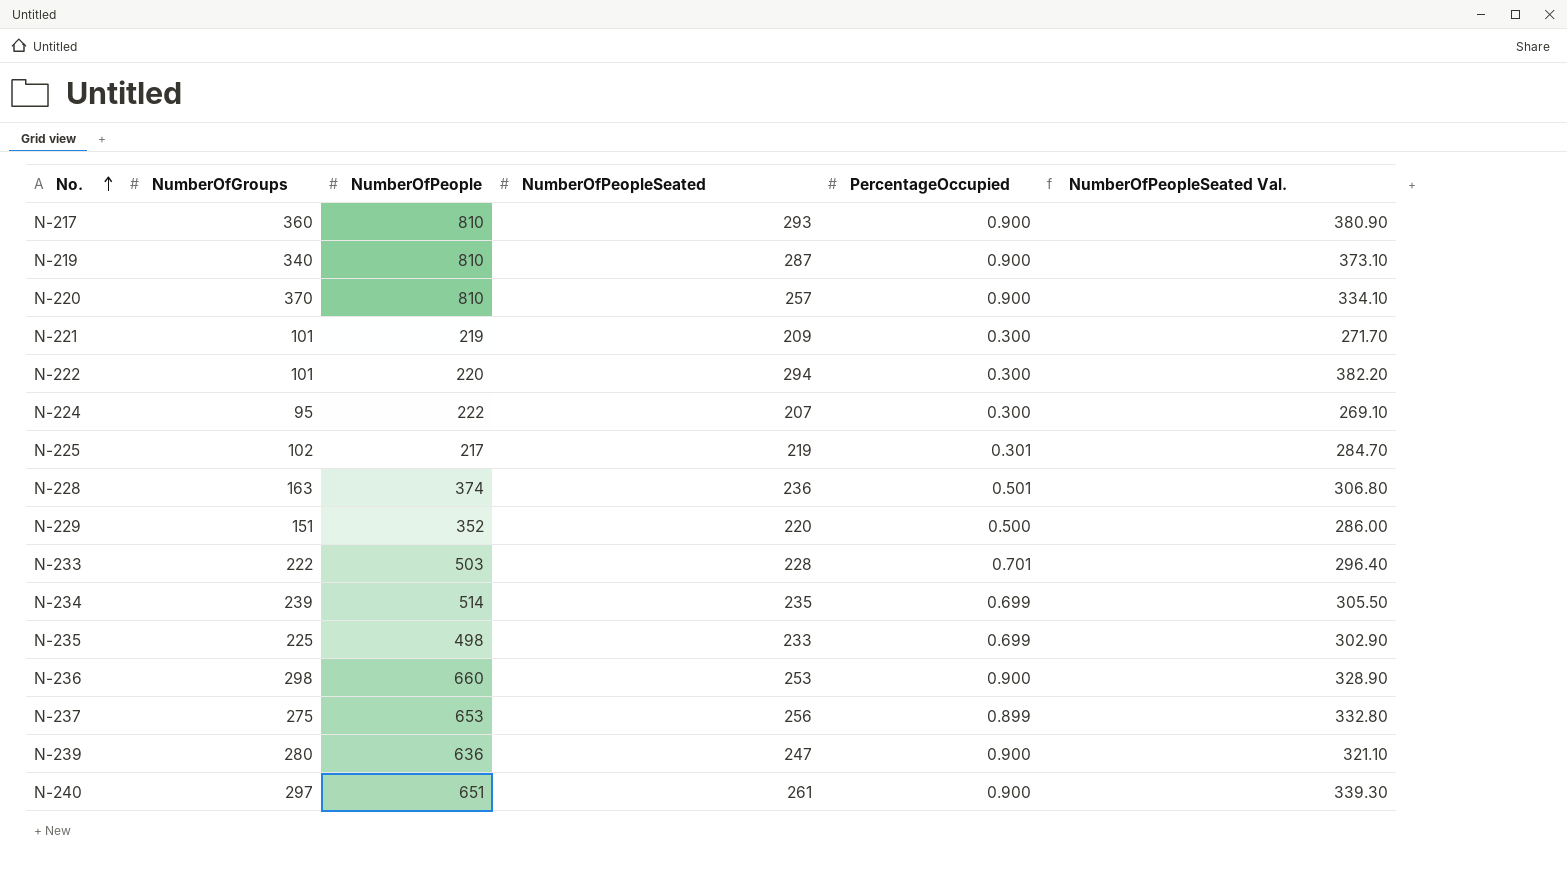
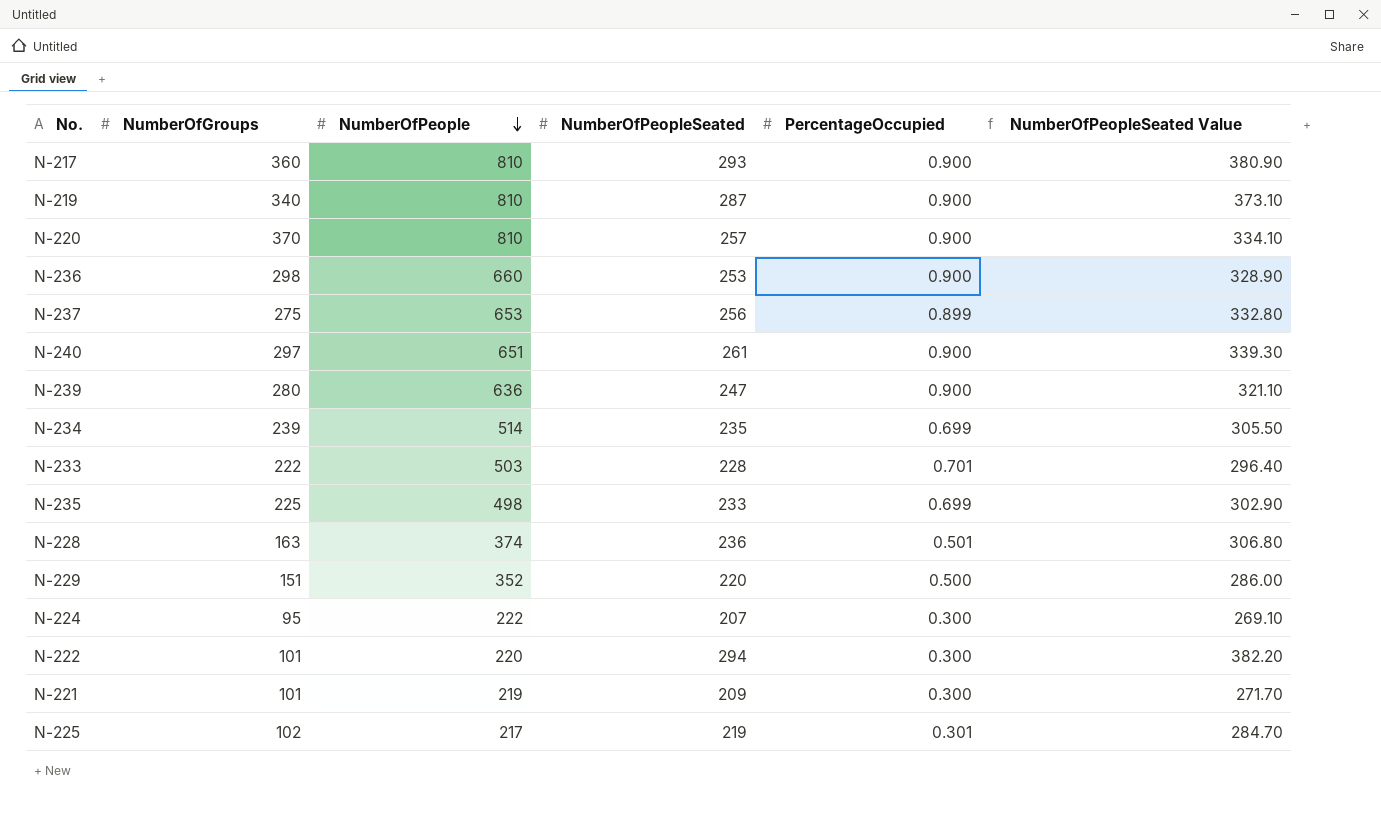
row order: No. ascending -> NumberOfPeople descending
column name: NumberOfPeopleSeated Val. -> NumberOfPeopleSeated Value

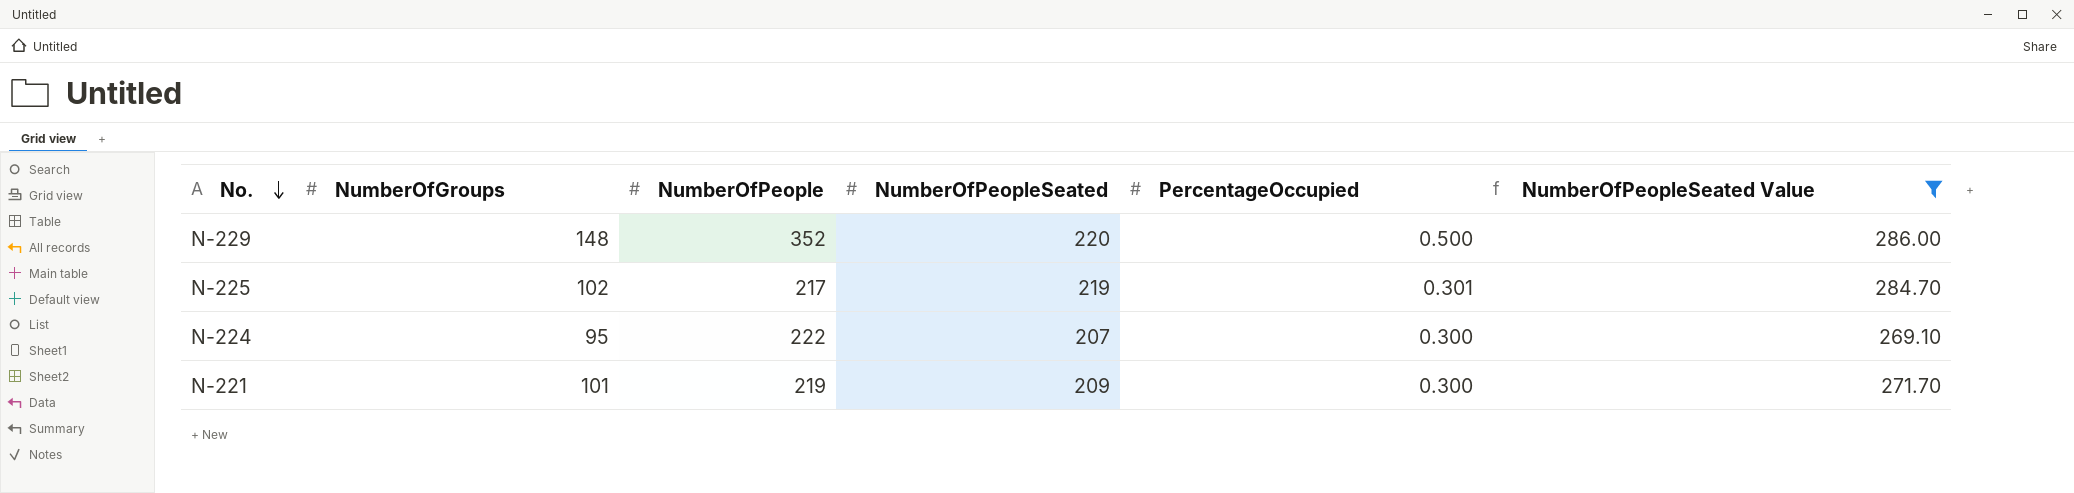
filter: none -> NumberOfPeopleSeated Value <= 286.00
row order: NumberOfPeople descending -> No. descending
N-229 | NumberOfGroups: 151 -> 148

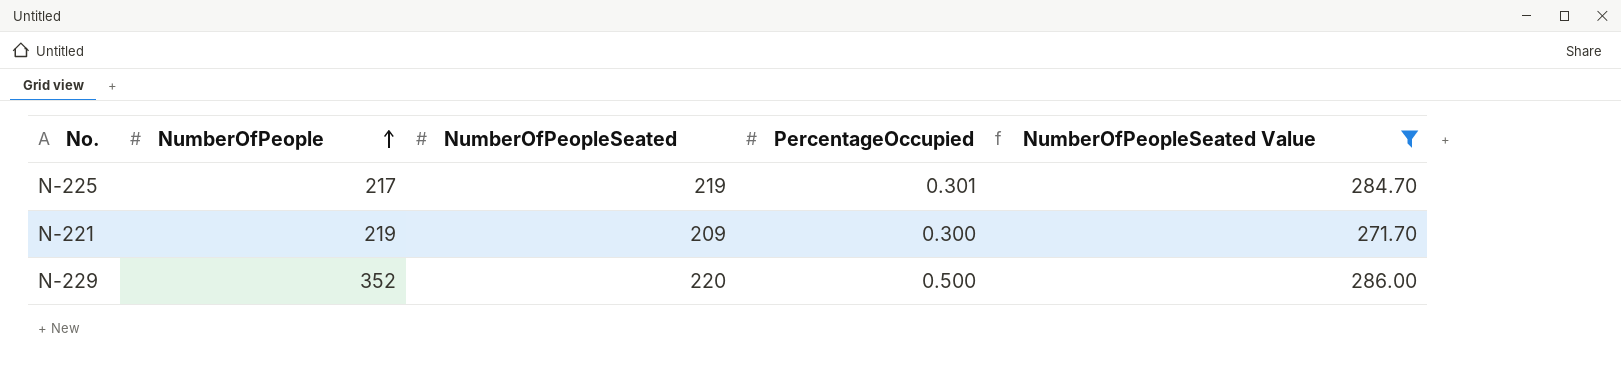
row order: No. descending -> NumberOfPeople ascending
column NumberOfGroups | position: 2 -> none
row N-224: 95 | 222 | 207 | 0.300 | 269.10 -> none

